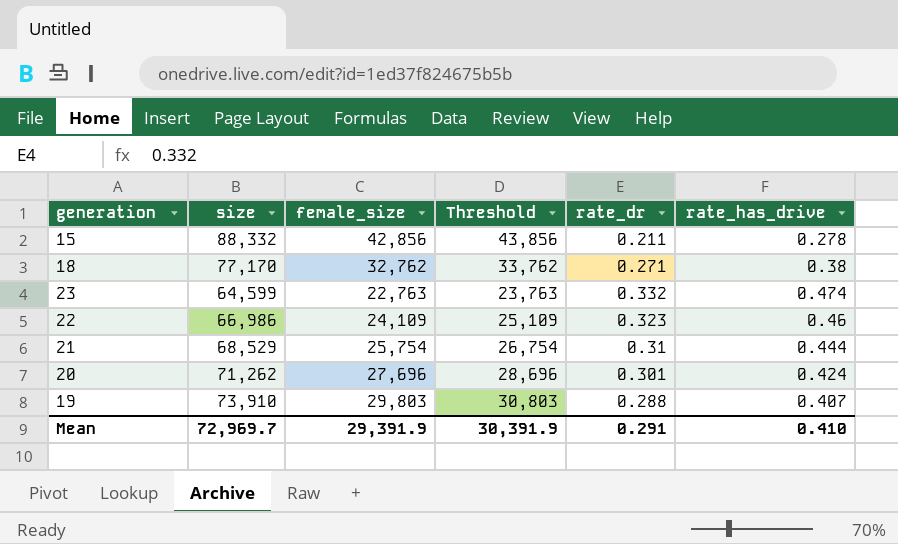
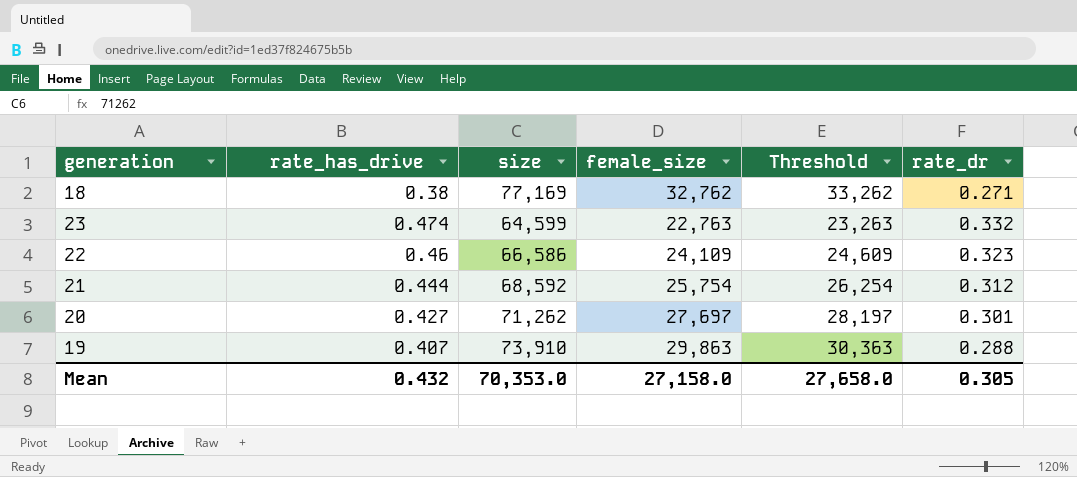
column rate_has_drive | position: 6 -> 2
column Threshold | formula: [female_size] + 1000 -> [female_size] + 500
row 15: 88,332 | 42,856 | 43,856 | 0.211 | 0.278 -> none
18 | size: 77,170 -> 77,169
22 | size: 66,986 -> 66,586
21 | size: 68,529 -> 68,592
21 | rate_dr: 0.31 -> 0.312
20 | rate_has_drive: 0.424 -> 0.427
20 | female_size: 27,696 -> 27,697
19 | female_size: 29,803 -> 29,863
Mean | rate_has_drive: 0.410 -> 0.432
Mean | size: 72,969.7 -> 70,353.0
Mean | female_size: 29,391.9 -> 27,158.0
Mean | Threshold: 30,391.9 -> 27,658.0
Mean | rate_dr: 0.291 -> 0.305

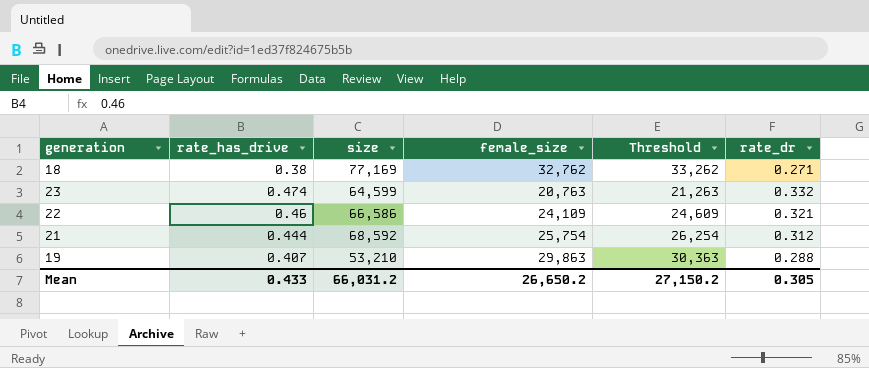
row 20: 0.427 | 71,262 | 27,697 | 28,197 | 0.301 -> none
23 | female_size: 22,763 -> 20,763
23 | Threshold: 23,263 -> 21,263
22 | rate_dr: 0.323 -> 0.321
19 | size: 73,910 -> 53,210
Mean | rate_has_drive: 0.432 -> 0.433
Mean | size: 70,353.0 -> 66,031.2
Mean | female_size: 27,158.0 -> 26,650.2
Mean | Threshold: 27,658.0 -> 27,150.2

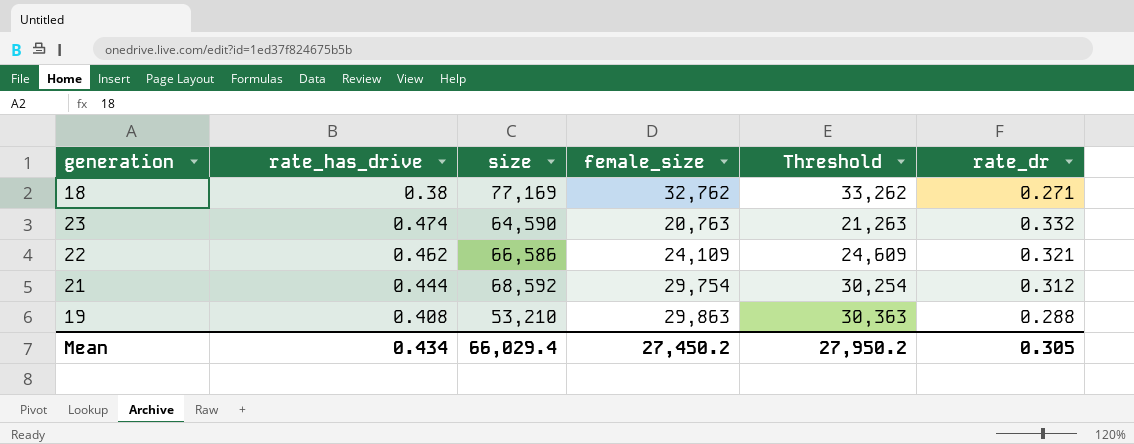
23 | size: 64,599 -> 64,590
22 | rate_has_drive: 0.46 -> 0.462
21 | female_size: 25,754 -> 29,754
21 | Threshold: 26,254 -> 30,254
19 | rate_has_drive: 0.407 -> 0.408
Mean | rate_has_drive: 0.433 -> 0.434
Mean | size: 66,031.2 -> 66,029.4
Mean | female_size: 26,650.2 -> 27,450.2
Mean | Threshold: 27,150.2 -> 27,950.2

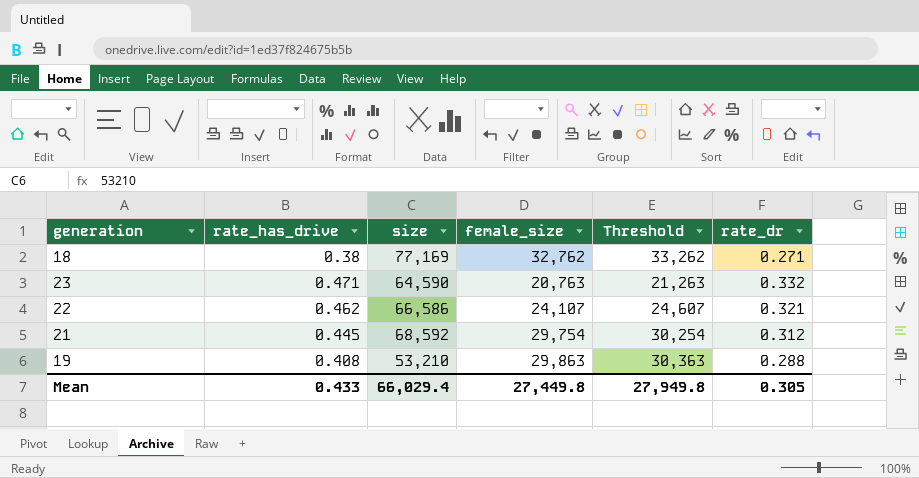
23 | rate_has_drive: 0.474 -> 0.471
22 | female_size: 24,109 -> 24,107
22 | Threshold: 24,609 -> 24,607
21 | rate_has_drive: 0.444 -> 0.445
Mean | rate_has_drive: 0.434 -> 0.433
Mean | female_size: 27,450.2 -> 27,449.8
Mean | Threshold: 27,950.2 -> 27,949.8

